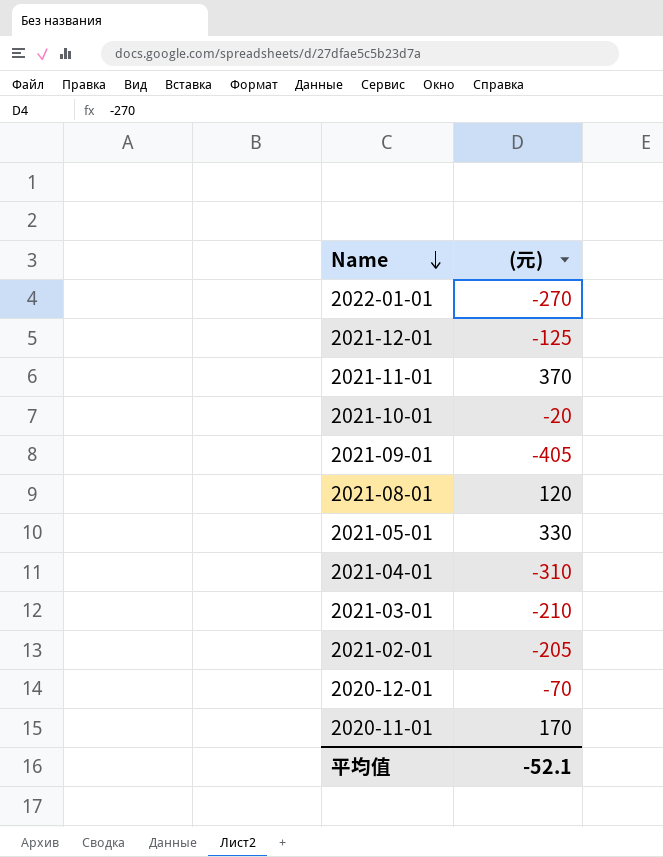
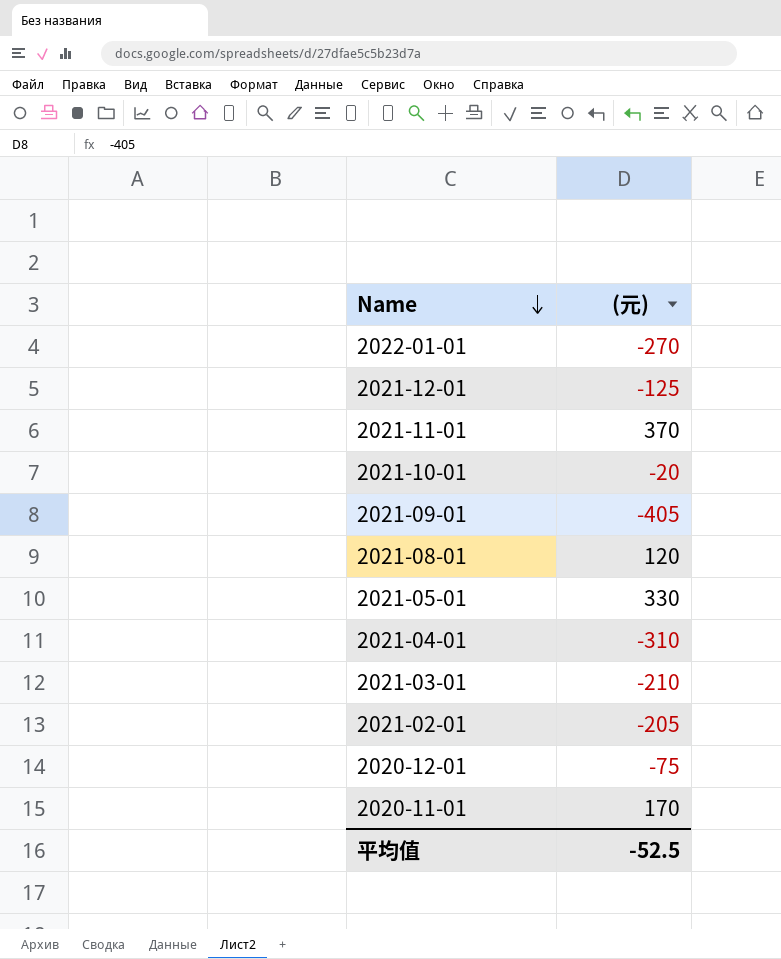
2020-12-01 | (元): -70 -> -75
平均值 | (元): -52.1 -> -52.5

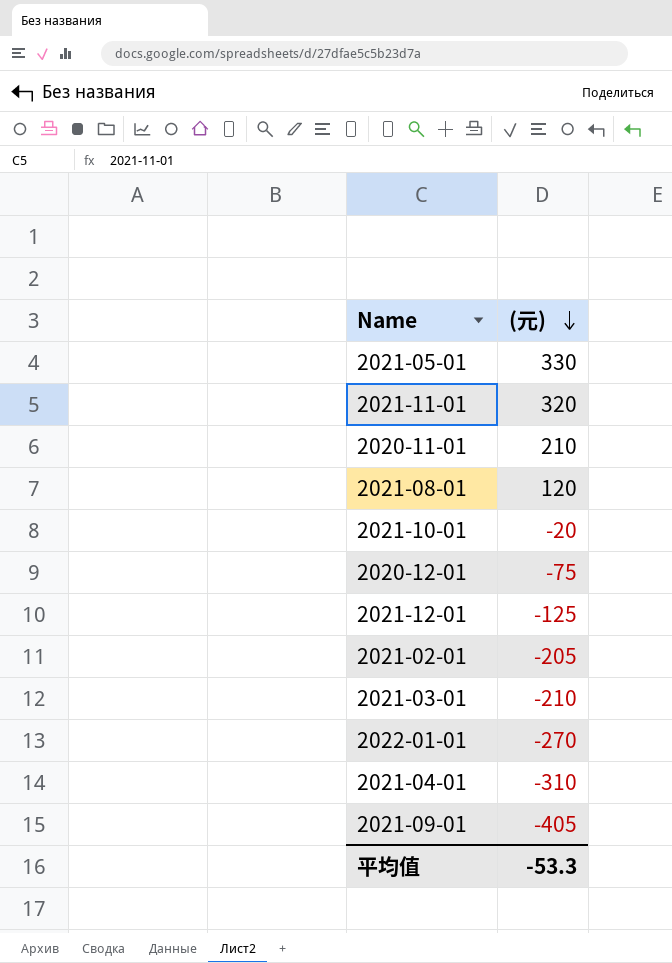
row order: Name descending -> (元) descending
2021-11-01 | (元): 370 -> 320
2020-11-01 | (元): 170 -> 210
平均值 | (元): -52.5 -> -53.3

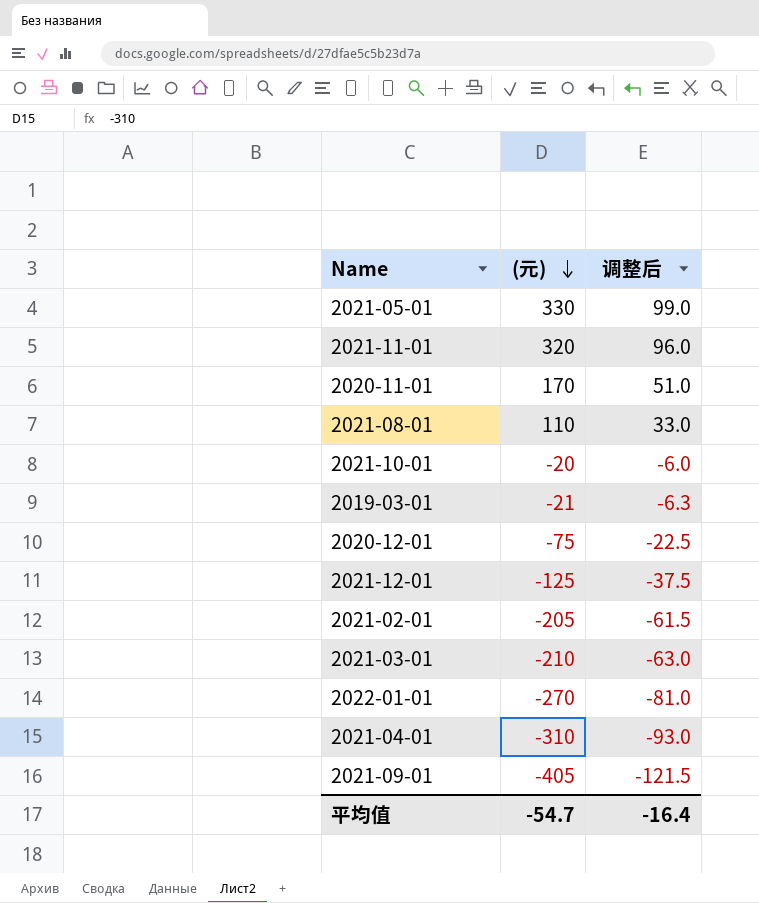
column 调整后 | formula: none -> [(元)] * 0.3
2020-11-01 | (元): 210 -> 170
2021-08-01 | (元): 120 -> 110
row 2019-03-01: none -> -21 | -6.3
平均值 | (元): -53.3 -> -54.7

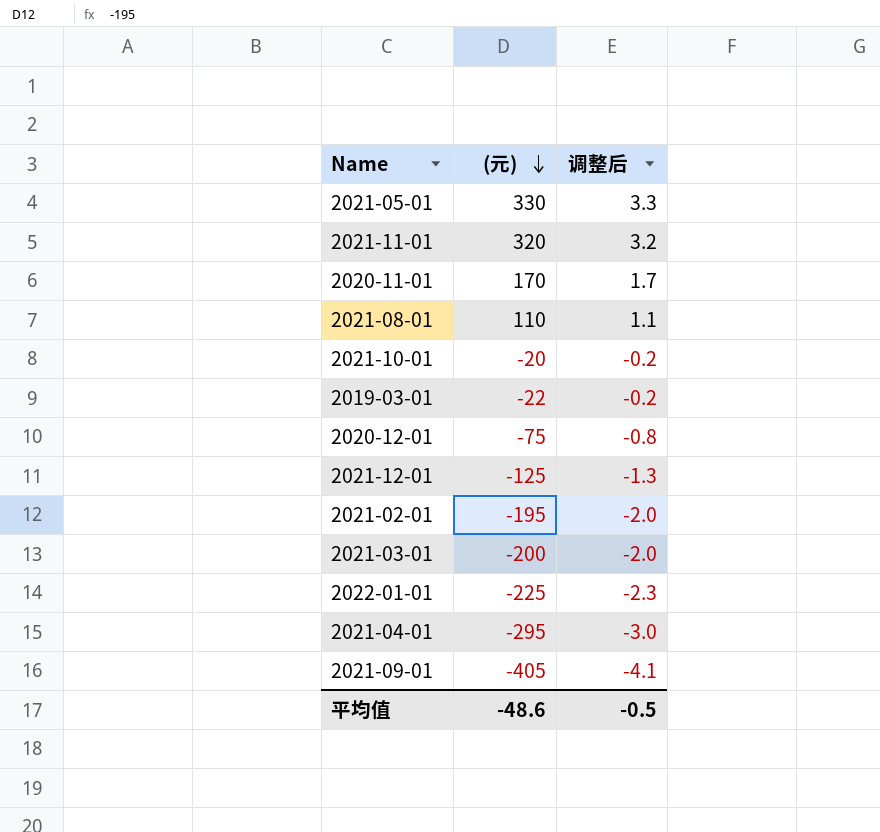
column 调整后 | formula: [(元)] * 0.3 -> [(元)] * 0.01
2019-03-01 | (元): -21 -> -22
2021-02-01 | (元): -205 -> -195
2021-03-01 | (元): -210 -> -200
2022-01-01 | (元): -270 -> -225
2021-04-01 | (元): -310 -> -295
平均值 | (元): -54.7 -> -48.6
平均值 | 调整后: -16.4 -> -0.5

